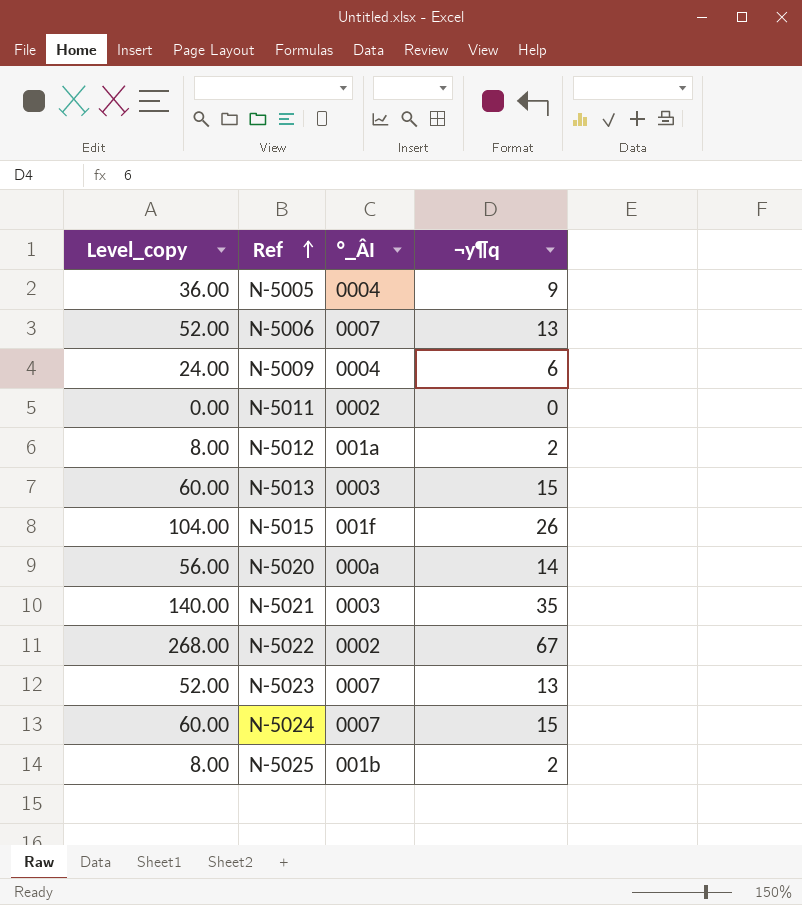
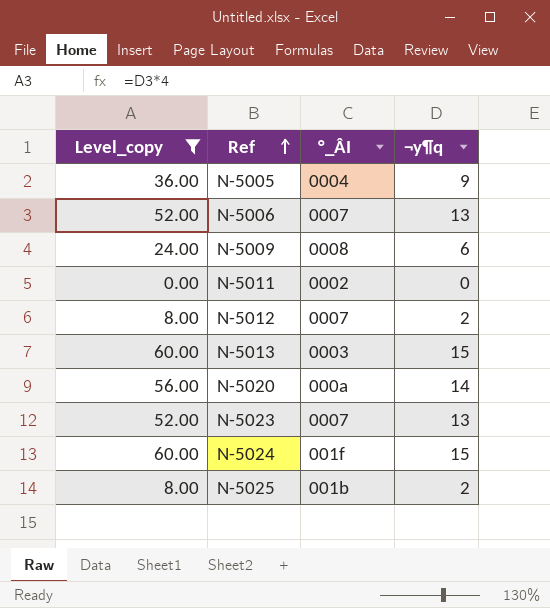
filter: none -> Level_copy <= 60.00
N-5009 | °_ÂI: 0004 -> 0008
N-5012 | °_ÂI: 001a -> 0007
N-5024 | °_ÂI: 0007 -> 001f

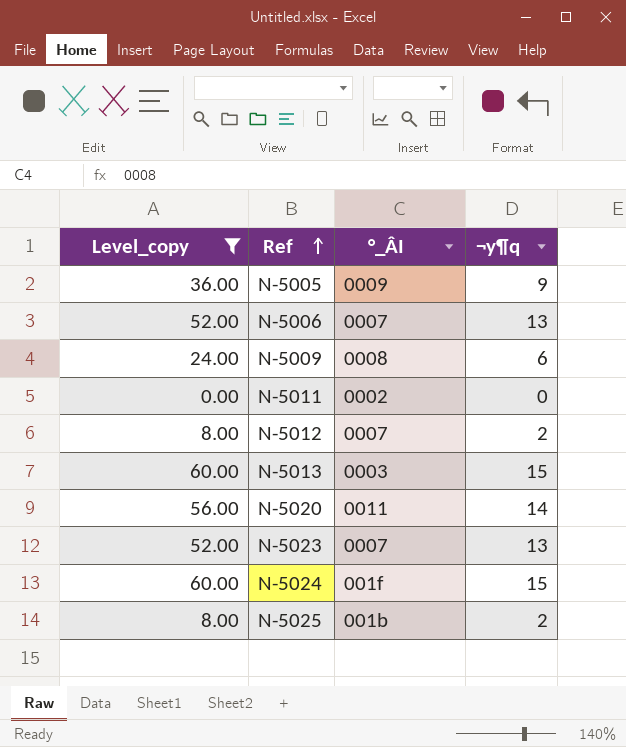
N-5005 | °_ÂI: 0004 -> 0009
N-5020 | °_ÂI: 000a -> 0011

